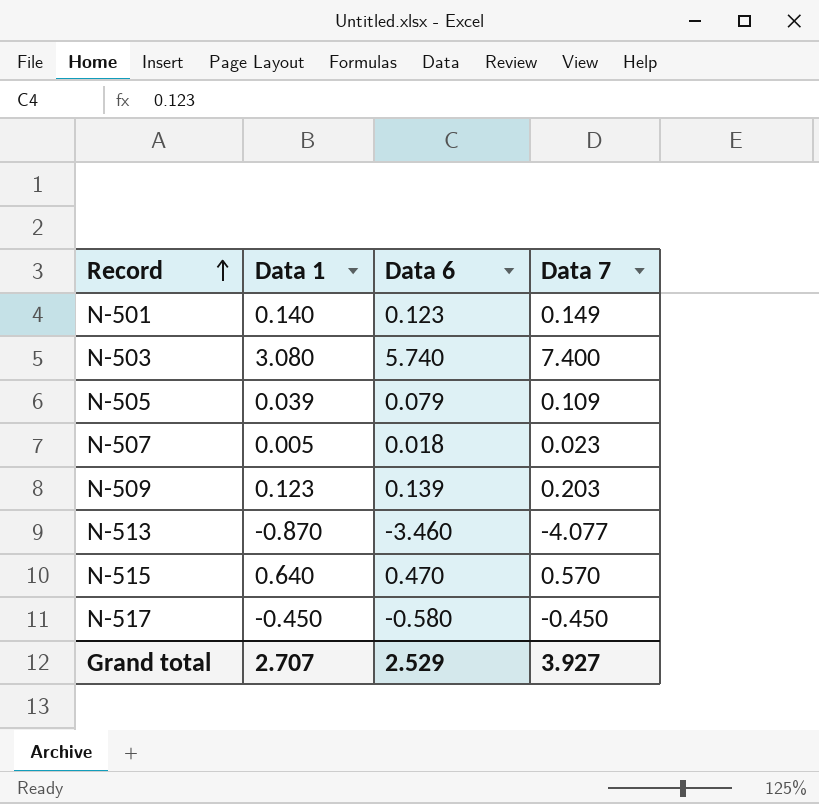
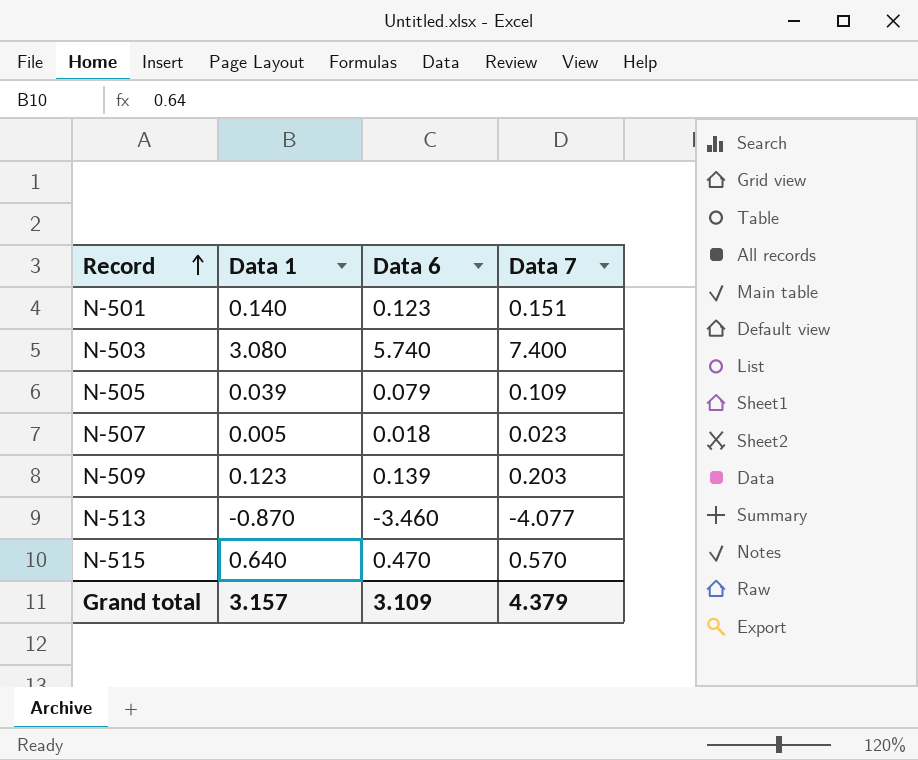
row N-517: -0.450 | -0.580 | -0.450 -> none
N-501 | Data 7: 0.149 -> 0.151
Grand total | Data 1: 2.707 -> 3.157
Grand total | Data 6: 2.529 -> 3.109
Grand total | Data 7: 3.927 -> 4.379

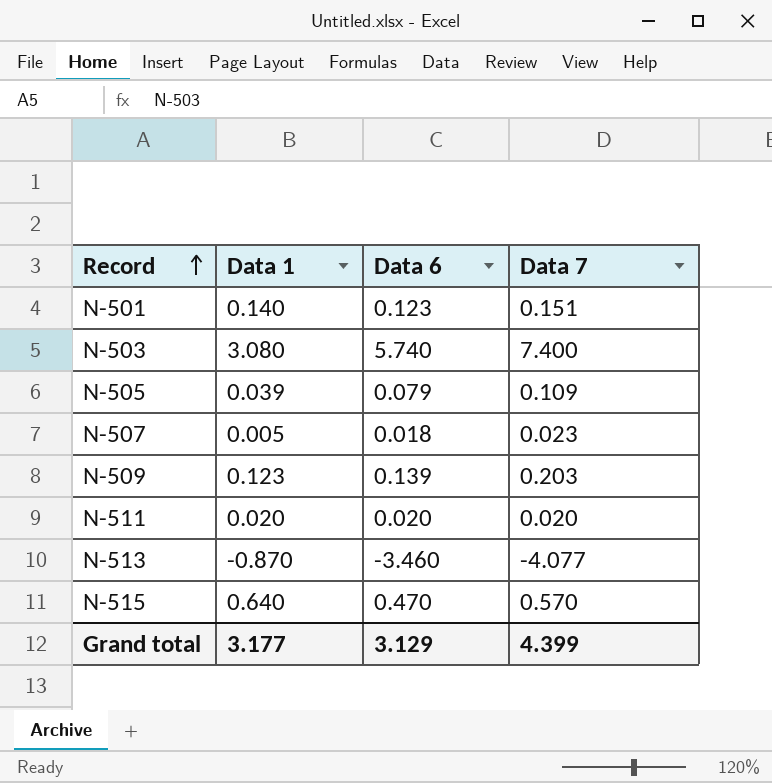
row N-511: none -> 0.020 | 0.020 | 0.020
Grand total | Data 1: 3.157 -> 3.177
Grand total | Data 6: 3.109 -> 3.129
Grand total | Data 7: 4.379 -> 4.399

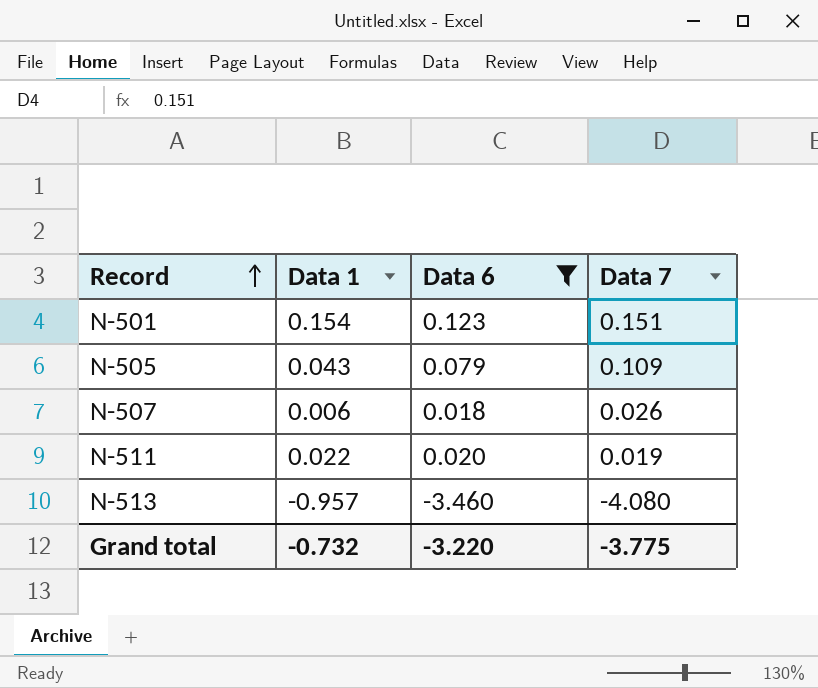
filter: none -> Data 6 <= 0.123
N-501 | Data 1: 0.140 -> 0.154
N-505 | Data 1: 0.039 -> 0.043
N-507 | Data 1: 0.005 -> 0.006
N-507 | Data 7: 0.023 -> 0.026
N-511 | Data 1: 0.020 -> 0.022
N-511 | Data 7: 0.020 -> 0.019
N-513 | Data 1: -0.870 -> -0.957
N-513 | Data 7: -4.077 -> -4.080
Grand total | Data 1: 3.177 -> -0.732
Grand total | Data 6: 3.129 -> -3.220
Grand total | Data 7: 4.399 -> -3.775

